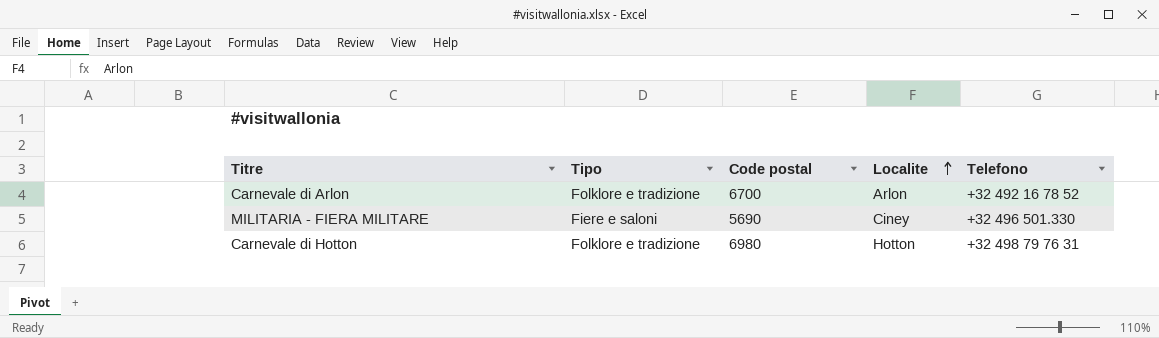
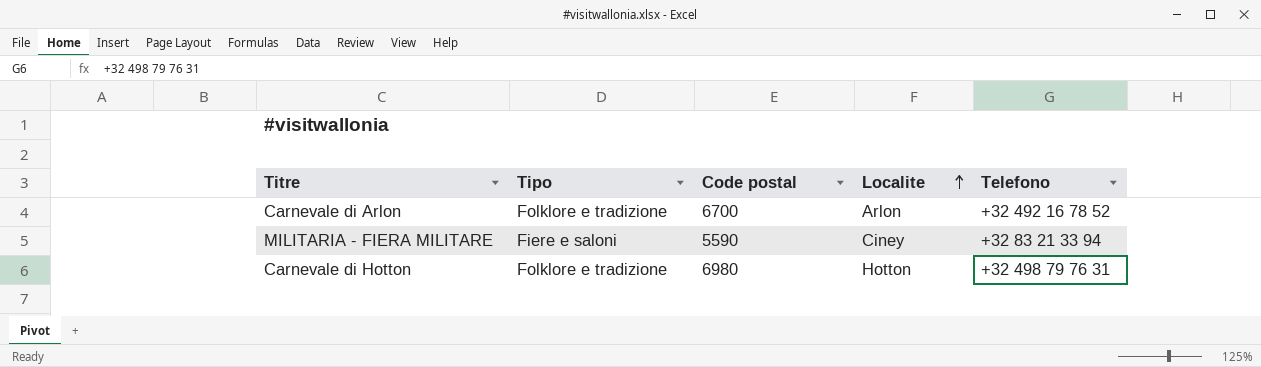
MILITARIA - FIERA MILITARE | Code postal: 5690 -> 5590
MILITARIA - FIERA MILITARE | Telefono: +32 496 501.330 -> +32 83 21 33 94

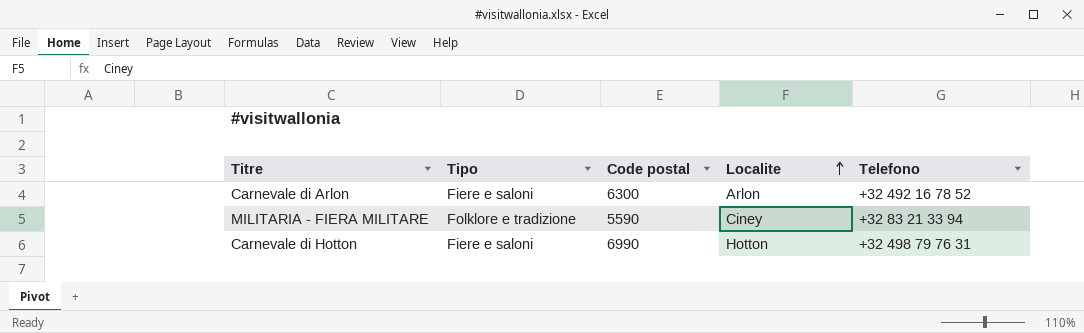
Carnevale di Arlon | Tipo: Folklore e tradizione -> Fiere e saloni
Carnevale di Arlon | Code postal: 6700 -> 6300
MILITARIA - FIERA MILITARE | Tipo: Fiere e saloni -> Folklore e tradizione
Carnevale di Hotton | Tipo: Folklore e tradizione -> Fiere e saloni
Carnevale di Hotton | Code postal: 6980 -> 6990

